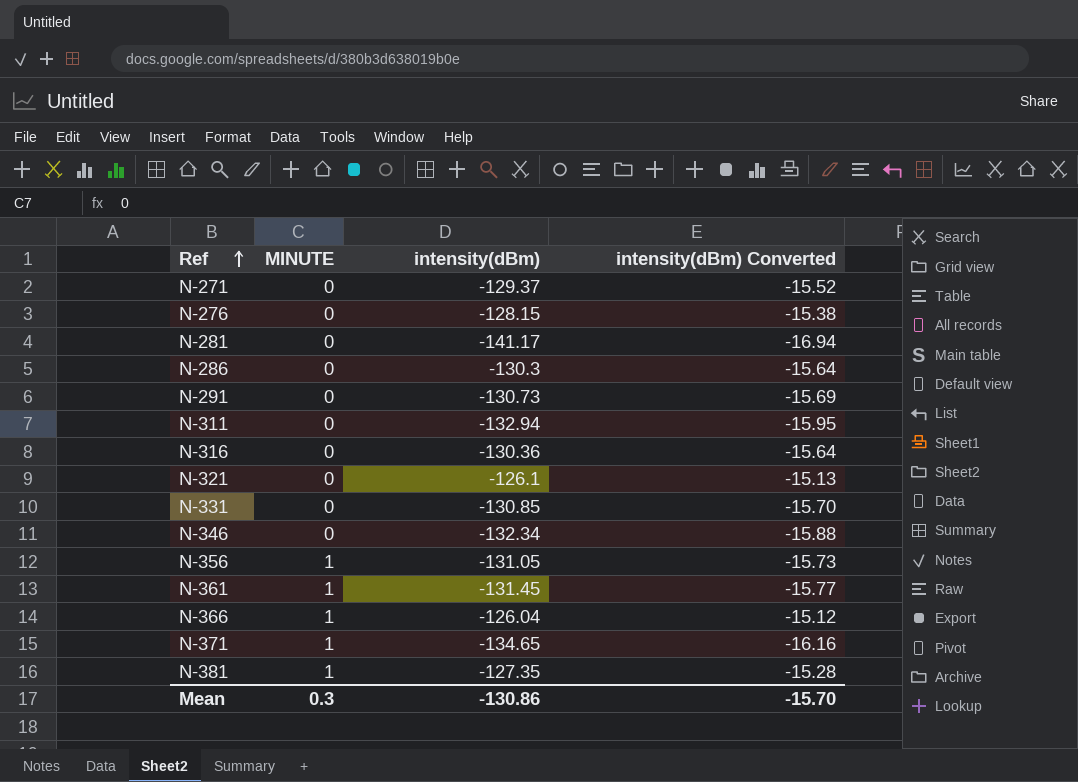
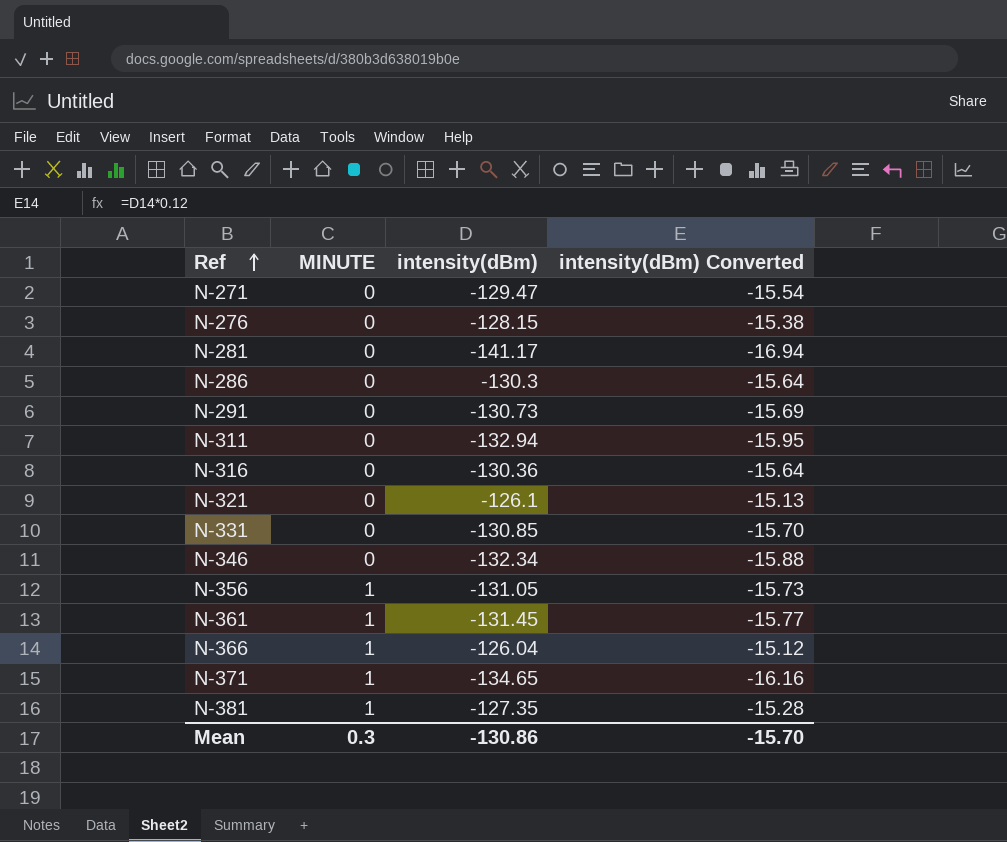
N-271 | intensity(dBm): -129.37 -> -129.47
N-271 | intensity(dBm) Converted: -15.52 -> -15.54

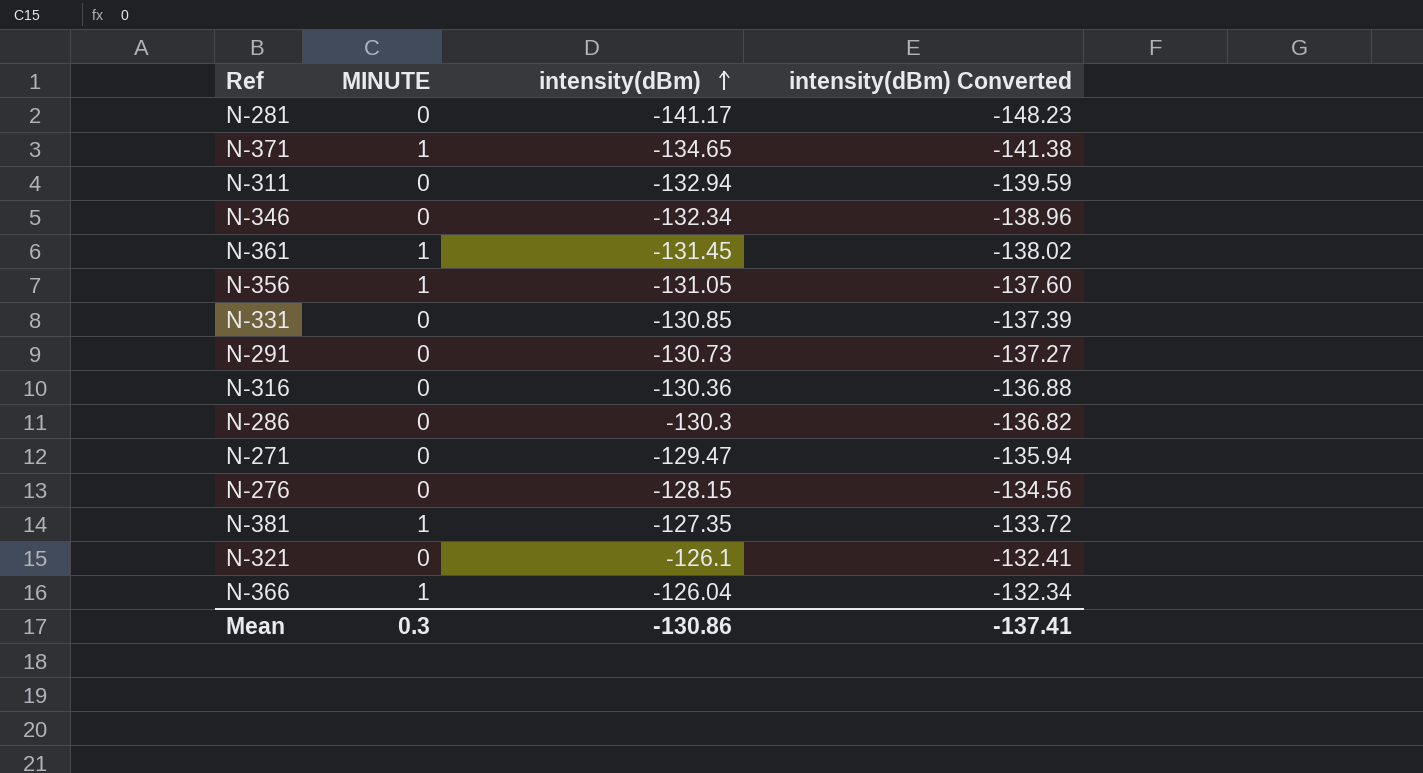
row order: Ref ascending -> intensity(dBm) ascending
column intensity(dBm) Converted | formula: [intensity(dBm)] * 0.12 -> [intensity(dBm)] * 1.05
Mean | intensity(dBm) Converted: -15.70 -> -137.41

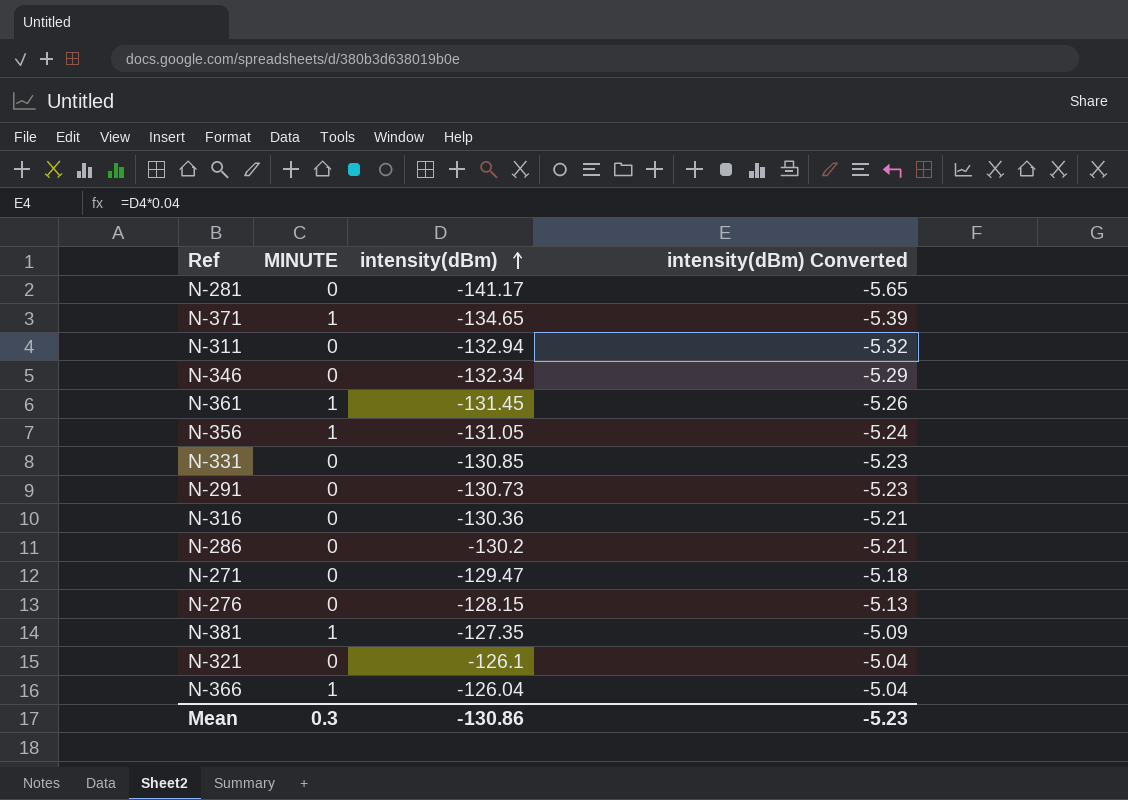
column intensity(dBm) Converted | formula: [intensity(dBm)] * 1.05 -> [intensity(dBm)] * 0.04
N-286 | intensity(dBm): -130.3 -> -130.2
Mean | intensity(dBm) Converted: -137.41 -> -5.23

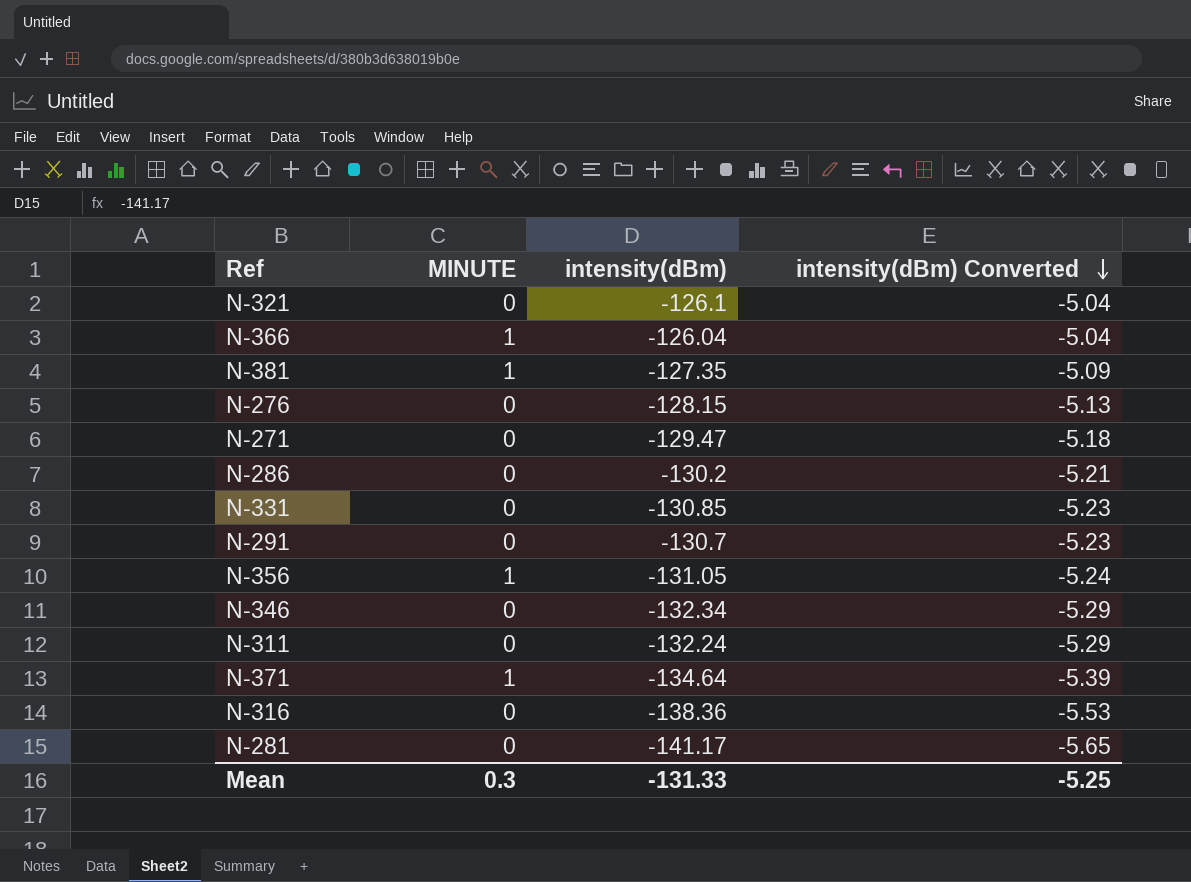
row order: intensity(dBm) ascending -> intensity(dBm) Converted descending
row N-361: 1 | -131.45 | -5.26 -> none
N-291 | intensity(dBm): -130.73 -> -130.7
N-311 | intensity(dBm): -132.94 -> -132.24
N-311 | intensity(dBm) Converted: -5.32 -> -5.29
N-371 | intensity(dBm): -134.65 -> -134.64
N-316 | intensity(dBm): -130.36 -> -138.36
N-316 | intensity(dBm) Converted: -5.21 -> -5.53
Mean | intensity(dBm): -130.86 -> -131.33
Mean | intensity(dBm) Converted: -5.23 -> -5.25

